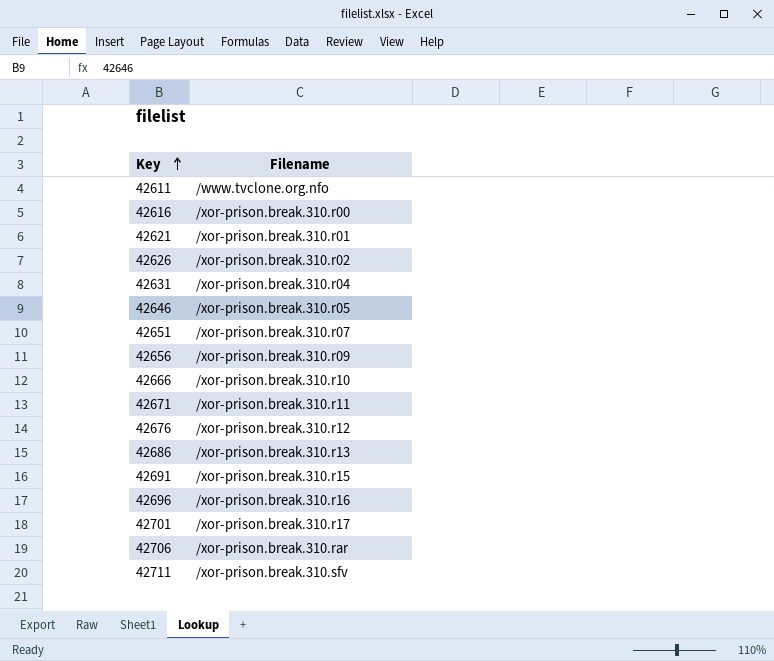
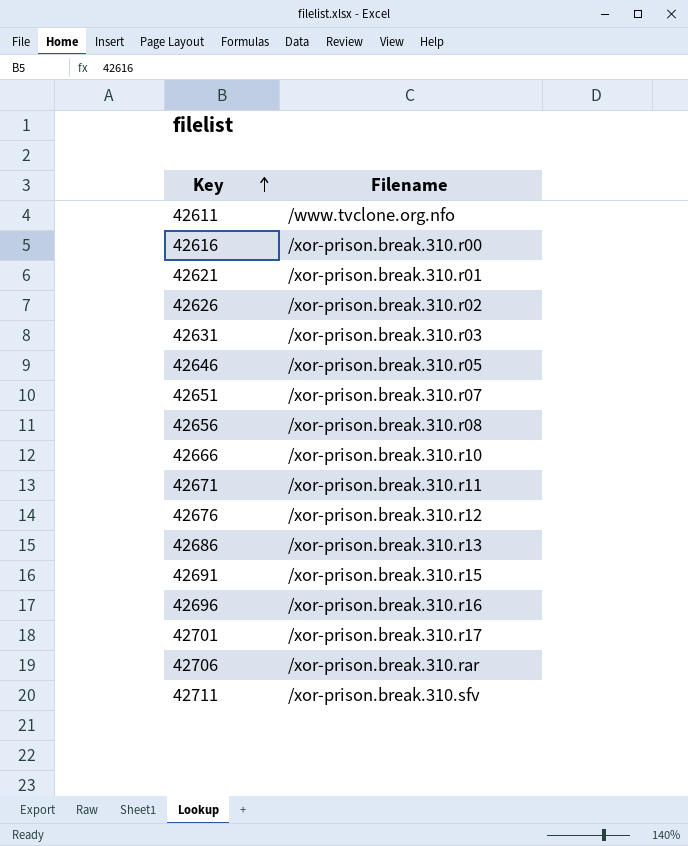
42631 | Filename: /xor-prison.break.310.r04 -> /xor-prison.break.310.r03
42656 | Filename: /xor-prison.break.310.r09 -> /xor-prison.break.310.r08

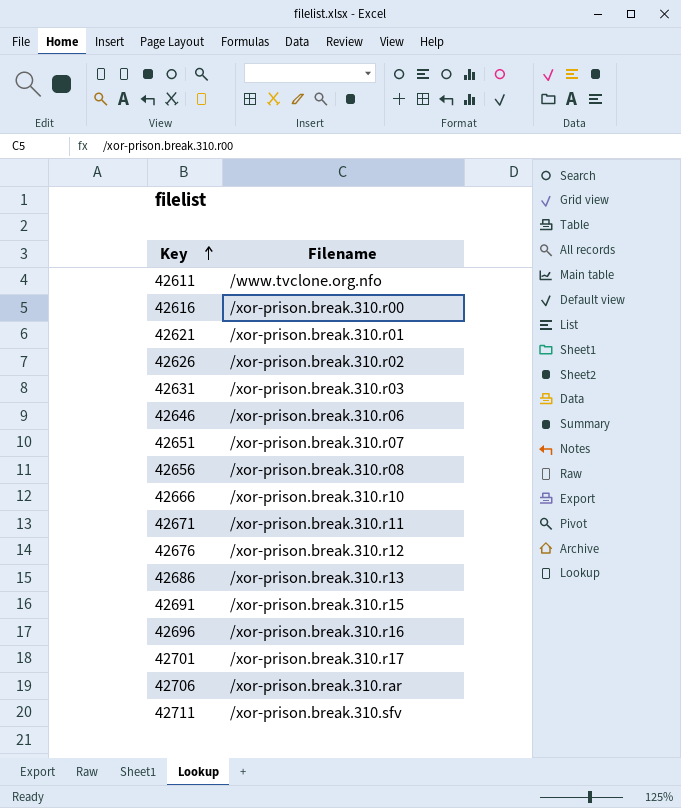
42646 | Filename: /xor-prison.break.310.r05 -> /xor-prison.break.310.r06

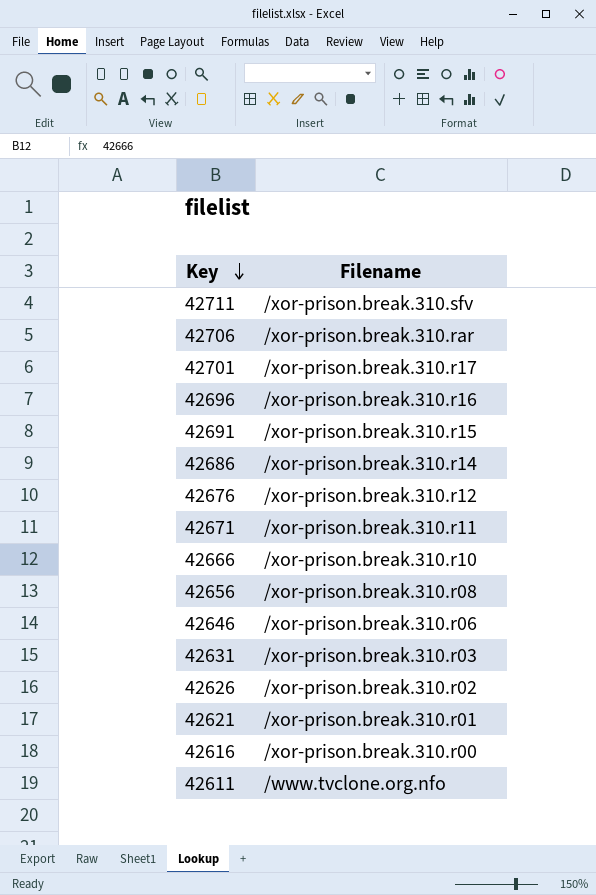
row order: Key ascending -> Key descending
row 42651: /xor-prison.break.310.r07 -> none
42686 | Filename: /xor-prison.break.310.r13 -> /xor-prison.break.310.r14

